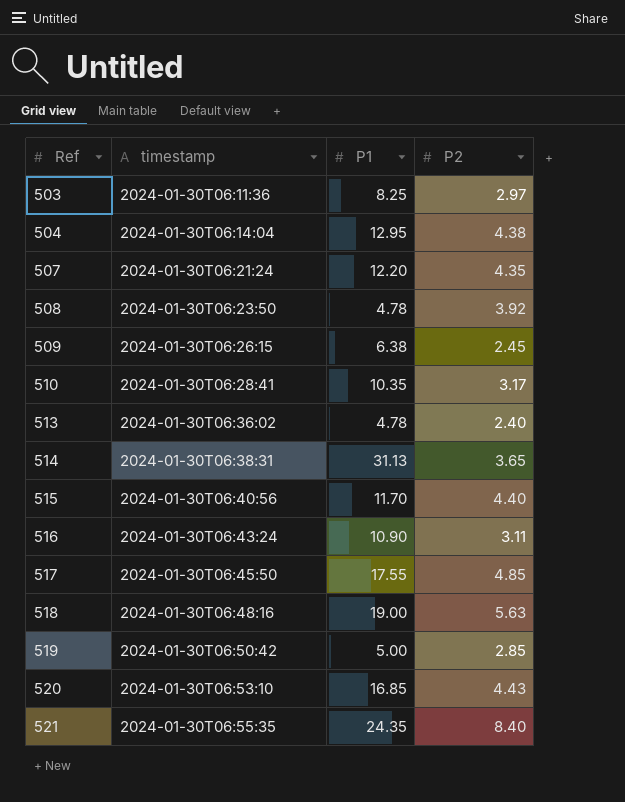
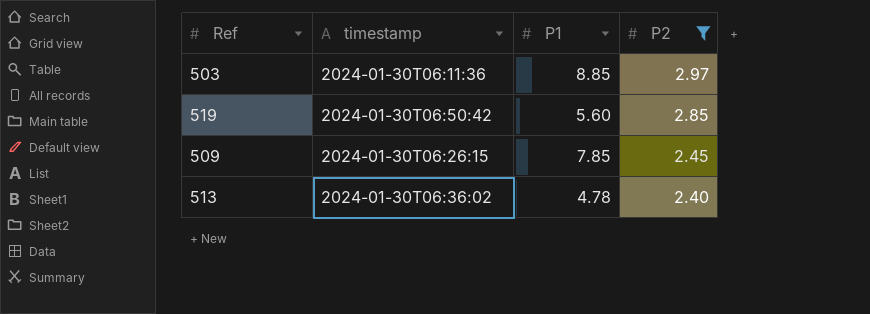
filter: none -> P2 <= 2.97
row order: Ref ascending -> P2 descending
503 | P1: 8.25 -> 8.85
519 | P1: 5.00 -> 5.60
509 | P1: 6.38 -> 7.85

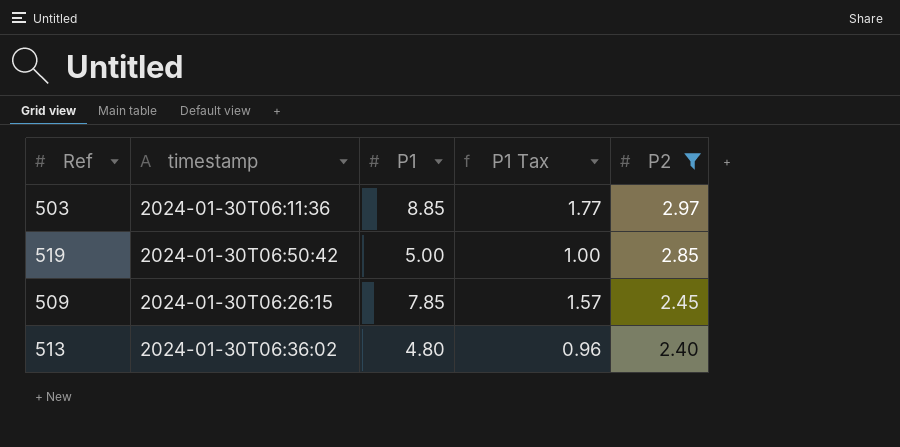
column P1 Tax | formula: none -> [P1] * 0.2
519 | P1: 5.60 -> 5.00
513 | P1: 4.78 -> 4.80

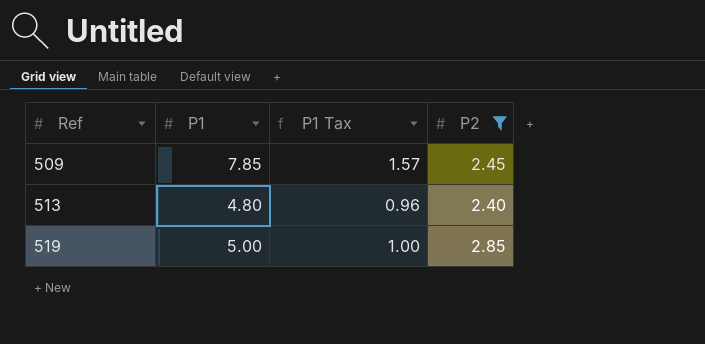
row order: P2 descending -> Ref ascending
column timestamp | position: 2 -> none
row 503: 2024-01-30T06:11:36 | 8.85 | 1.77 | 2.97 -> none

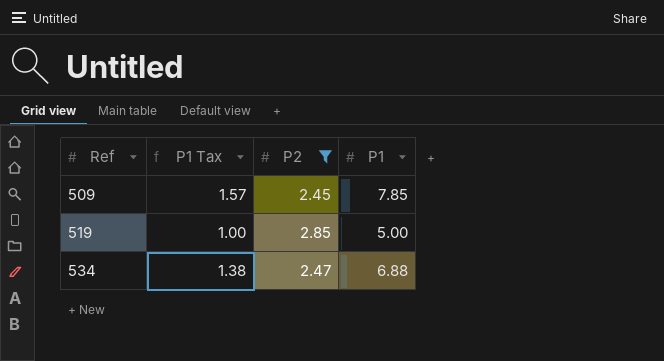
column P1 | position: 2 -> 4
row 513: 4.80 | 0.96 | 2.40 -> none
row 534: none -> 1.38 | 2.47 | 6.88

